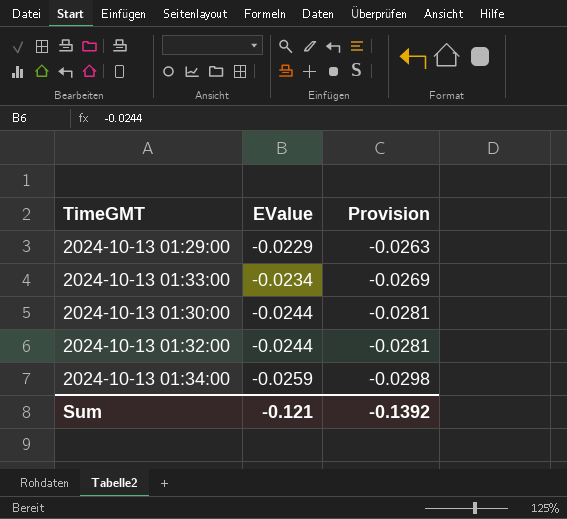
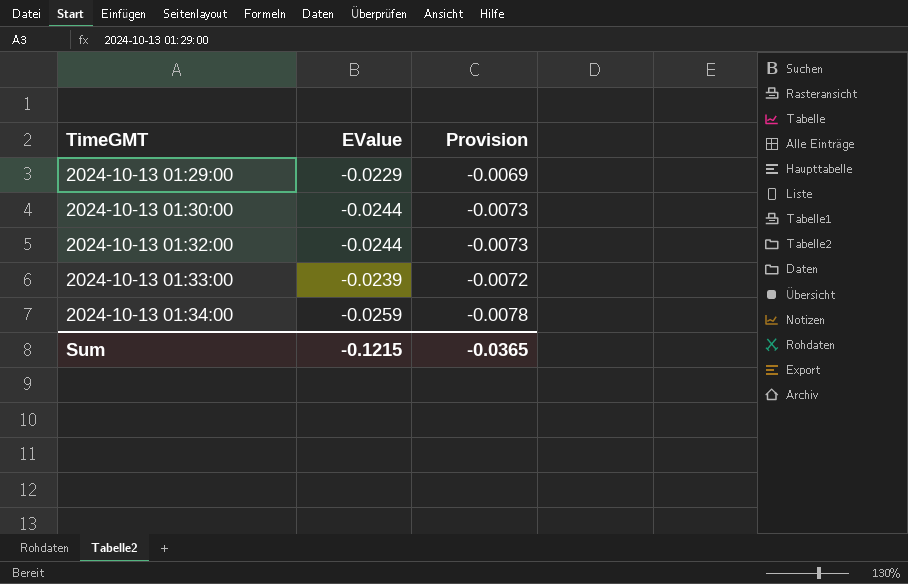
row order: EValue descending -> TimeGMT ascending
column Provision | formula: [EValue] * 1.15 -> [EValue] * 0.3
2024-10-13 01:33:00 | EValue: -0.0234 -> -0.0239
Sum | EValue: -0.121 -> -0.1215
Sum | Provision: -0.1392 -> -0.0365

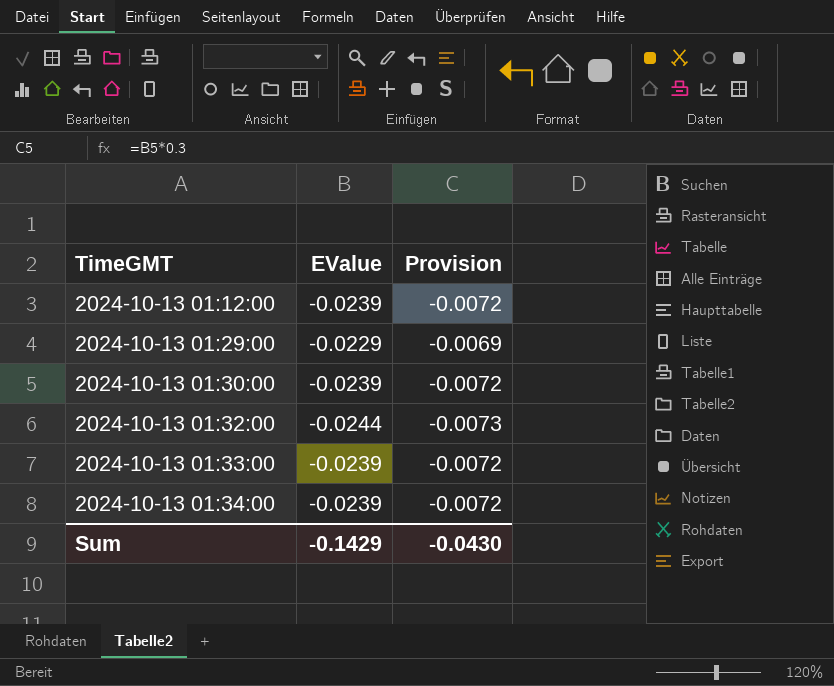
row 2024-10-13 01:12:00: none -> -0.0239 | -0.0072
2024-10-13 01:30:00 | EValue: -0.0244 -> -0.0239
2024-10-13 01:30:00 | Provision: -0.0073 -> -0.0072
2024-10-13 01:34:00 | EValue: -0.0259 -> -0.0239
2024-10-13 01:34:00 | Provision: -0.0078 -> -0.0072
Sum | EValue: -0.1215 -> -0.1429
Sum | Provision: -0.0365 -> -0.0430

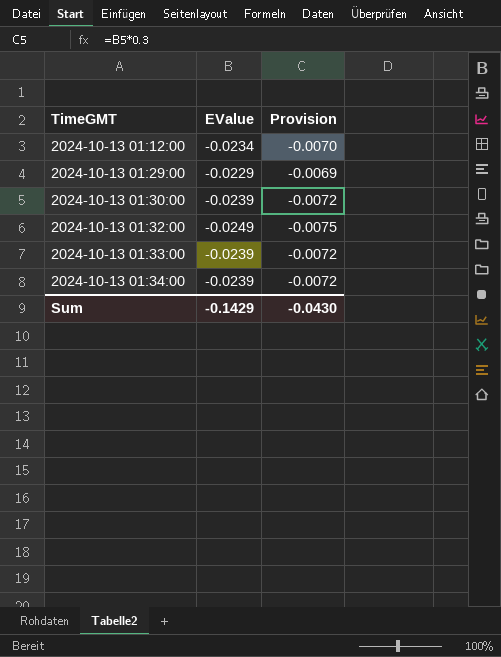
2024-10-13 01:12:00 | EValue: -0.0239 -> -0.0234
2024-10-13 01:12:00 | Provision: -0.0072 -> -0.0070
2024-10-13 01:32:00 | EValue: -0.0244 -> -0.0249
2024-10-13 01:32:00 | Provision: -0.0073 -> -0.0075

